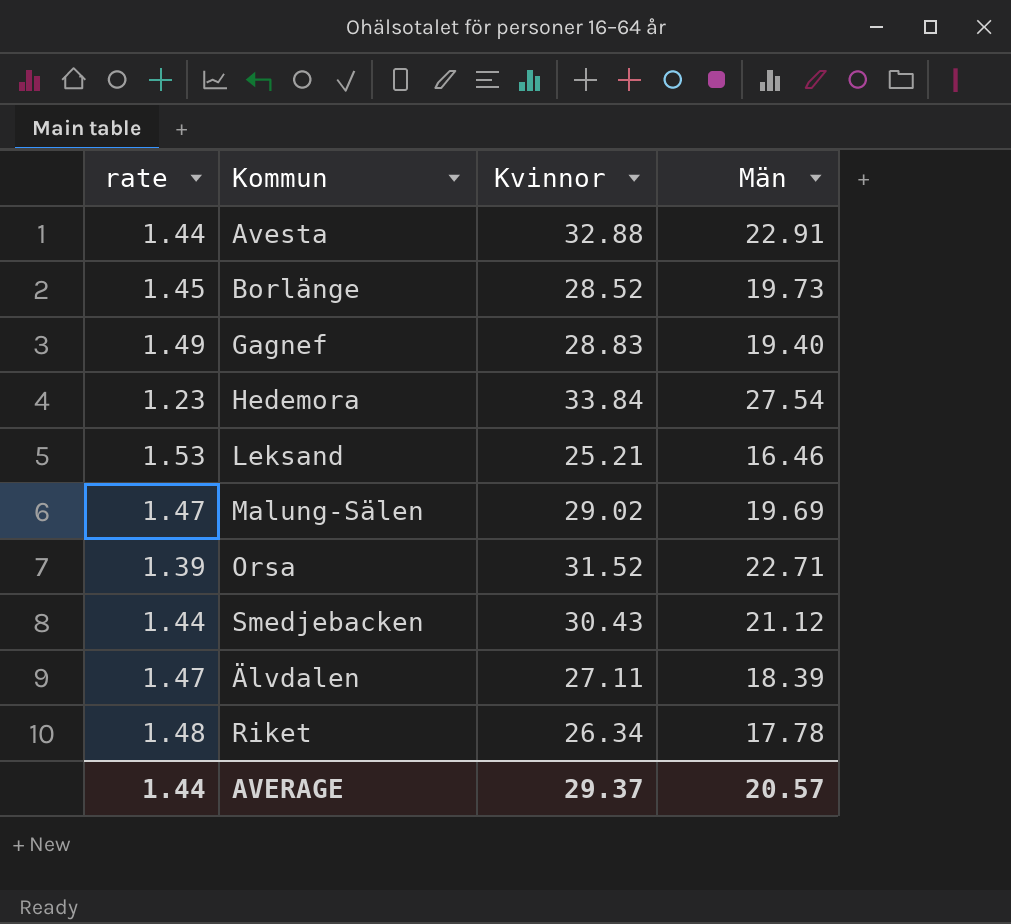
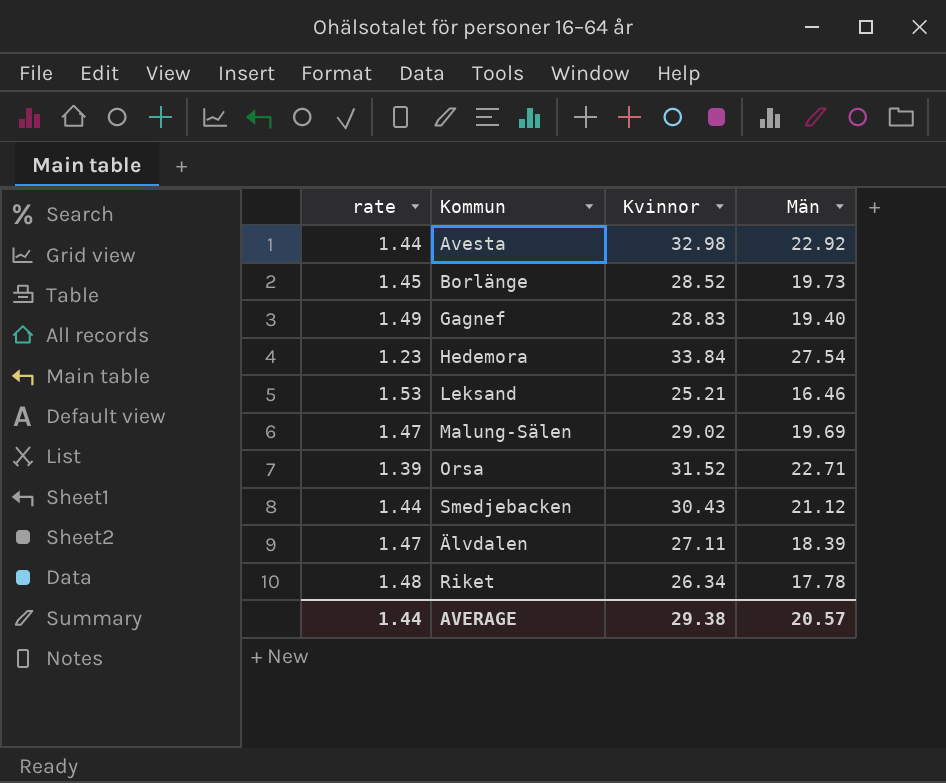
Avesta | Kvinnor: 32.88 -> 32.98
Avesta | Män: 22.91 -> 22.92
AVERAGE | Kvinnor: 29.37 -> 29.38

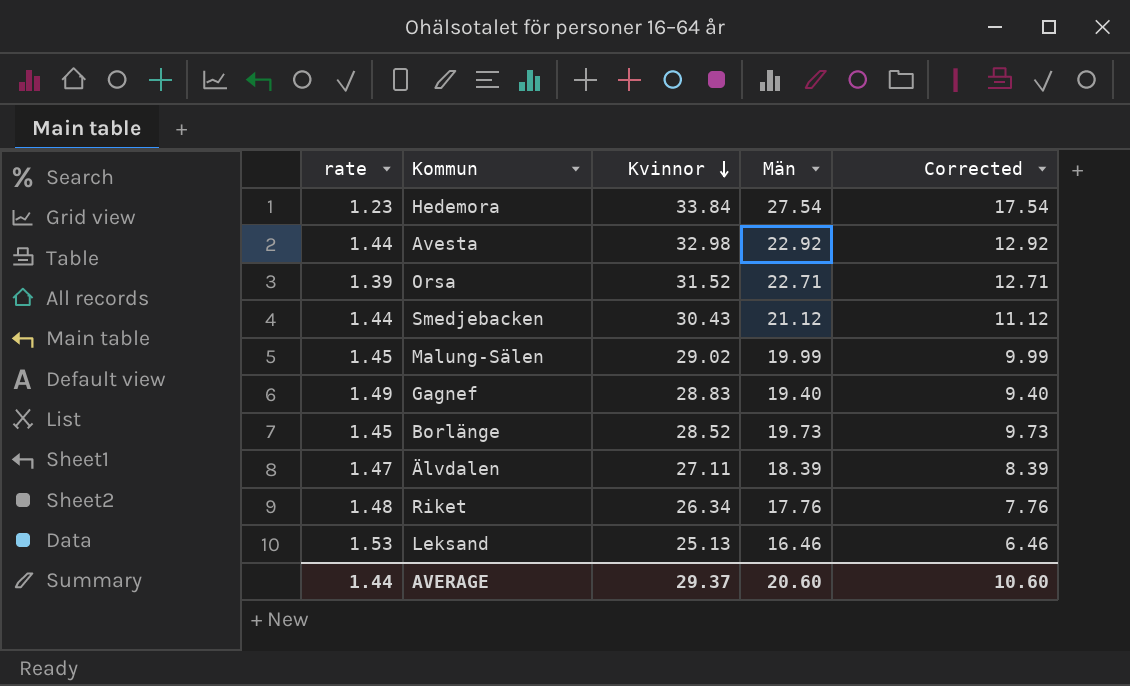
row order: none -> Kvinnor descending
column Corrected | formula: none -> [Män] - 10
Malung-Sälen | rate: 1.47 -> 1.45
Malung-Sälen | Män: 19.69 -> 19.99
Riket | Män: 17.78 -> 17.76
Leksand | Kvinnor: 25.21 -> 25.13
AVERAGE | Kvinnor: 29.38 -> 29.37
AVERAGE | Män: 20.57 -> 20.60

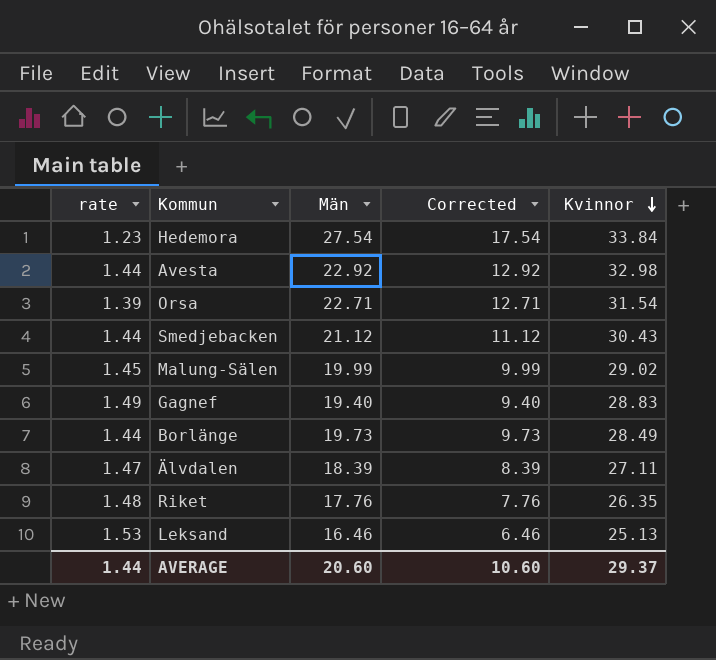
column Kvinnor | position: 3 -> 5
Orsa | Kvinnor: 31.52 -> 31.54
Borlänge | rate: 1.45 -> 1.44
Borlänge | Kvinnor: 28.52 -> 28.49
Riket | Kvinnor: 26.34 -> 26.35

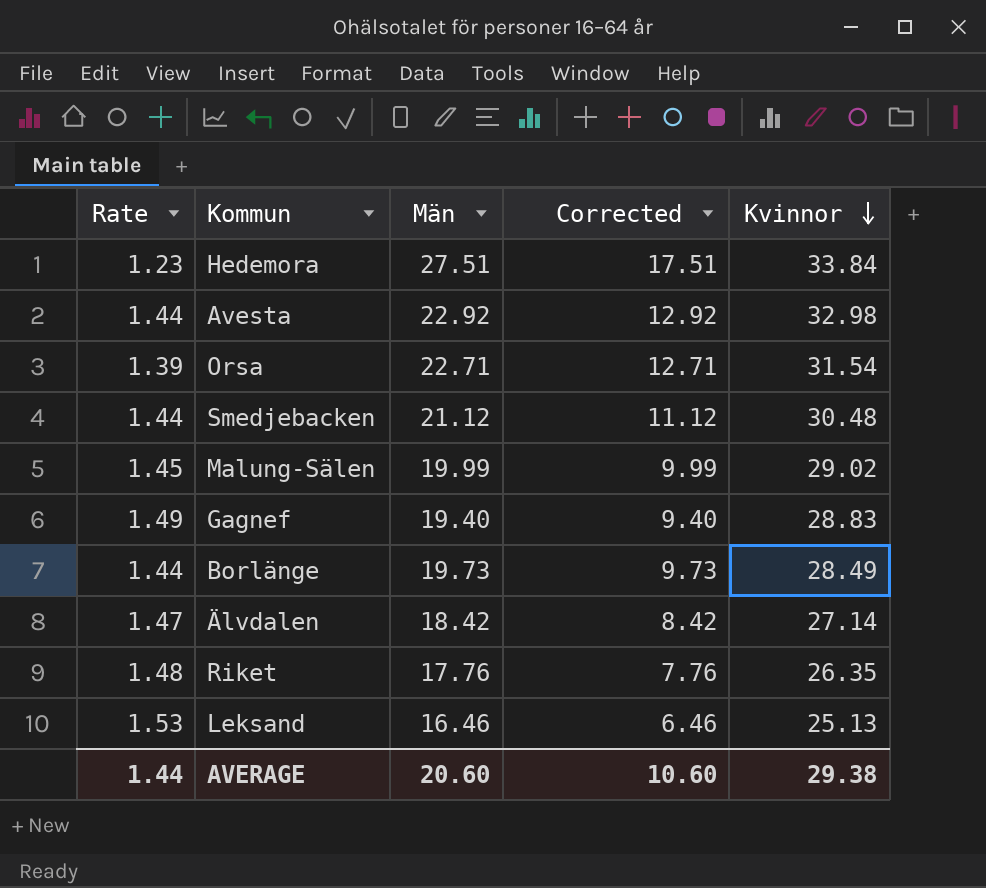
column name: rate -> Rate
Hedemora | Män: 27.54 -> 27.51
Hedemora | Corrected: 17.54 -> 17.51
Smedjebacken | Kvinnor: 30.43 -> 30.48
Älvdalen | Män: 18.39 -> 18.42
Älvdalen | Corrected: 8.39 -> 8.42
Älvdalen | Kvinnor: 27.11 -> 27.14
AVERAGE | Kvinnor: 29.37 -> 29.38

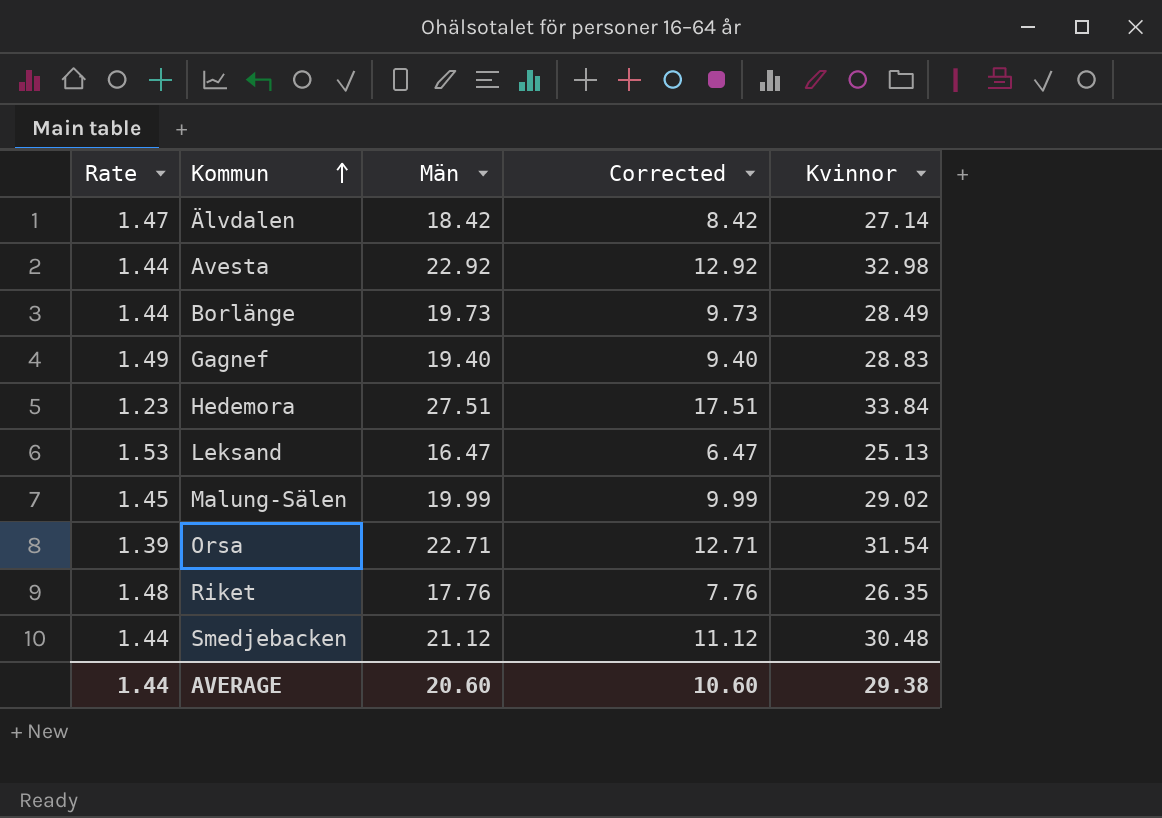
row order: Kvinnor descending -> Kommun ascending
Leksand | Män: 16.46 -> 16.47
Leksand | Corrected: 6.46 -> 6.47

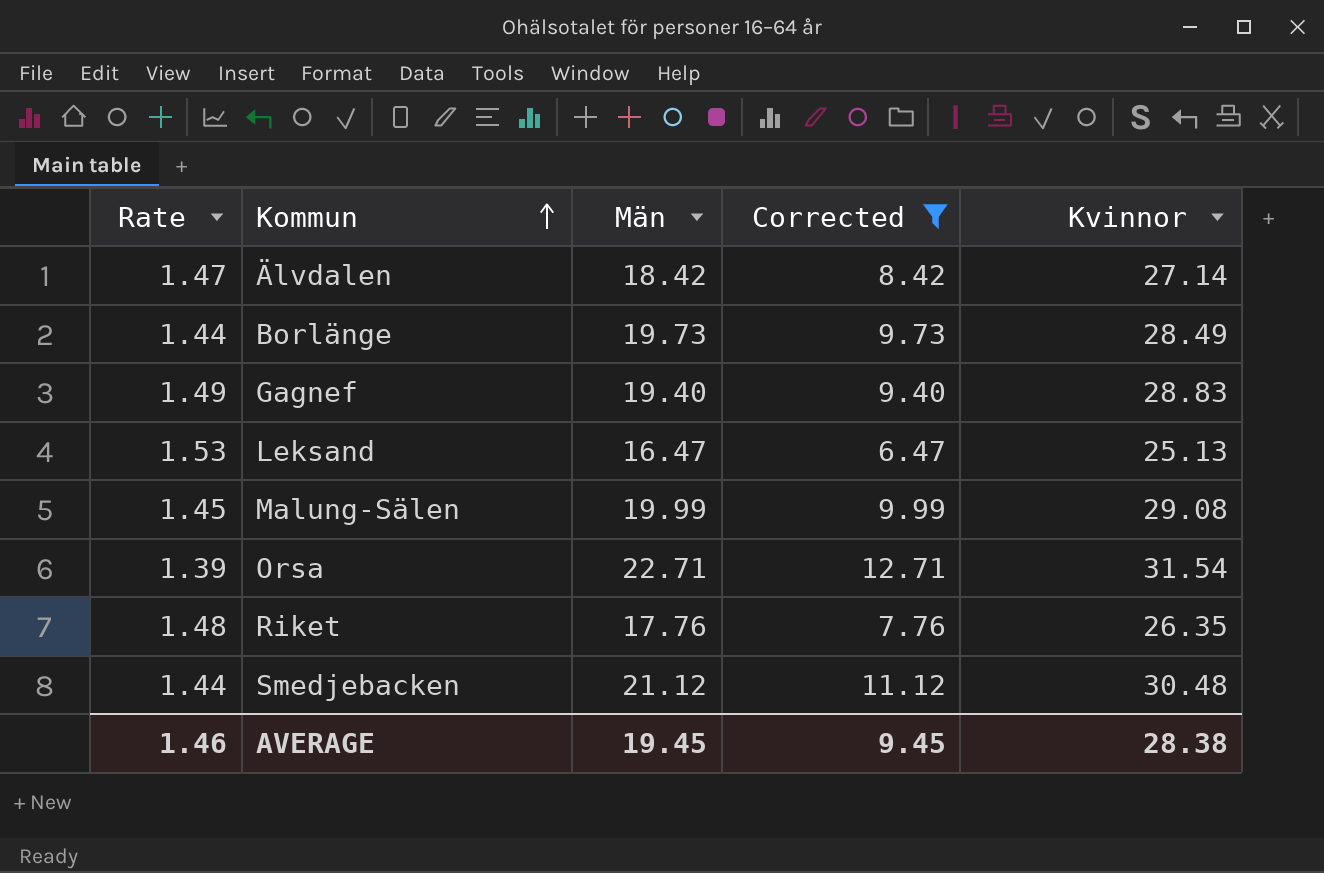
filter: none -> Corrected <= 12.71
Malung-Sälen | Kvinnor: 29.02 -> 29.08
AVERAGE | Rate: 1.44 -> 1.46
AVERAGE | Män: 20.60 -> 19.45
AVERAGE | Corrected: 10.60 -> 9.45
AVERAGE | Kvinnor: 29.38 -> 28.38

